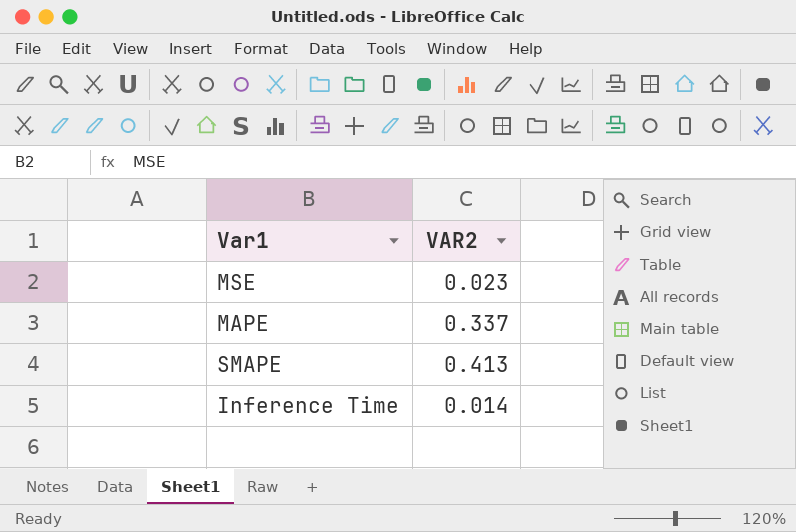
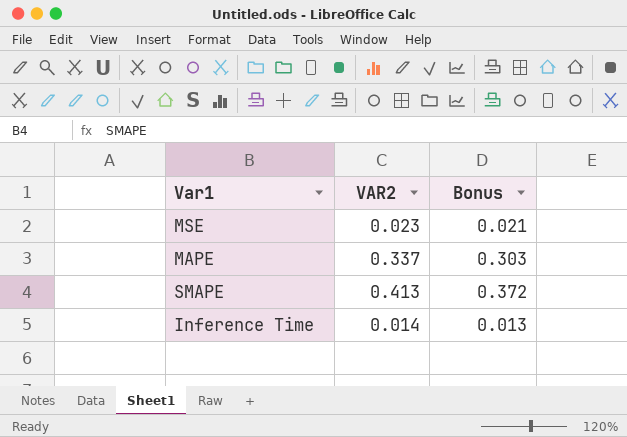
column Bonus | formula: none -> [VAR2] * 0.9

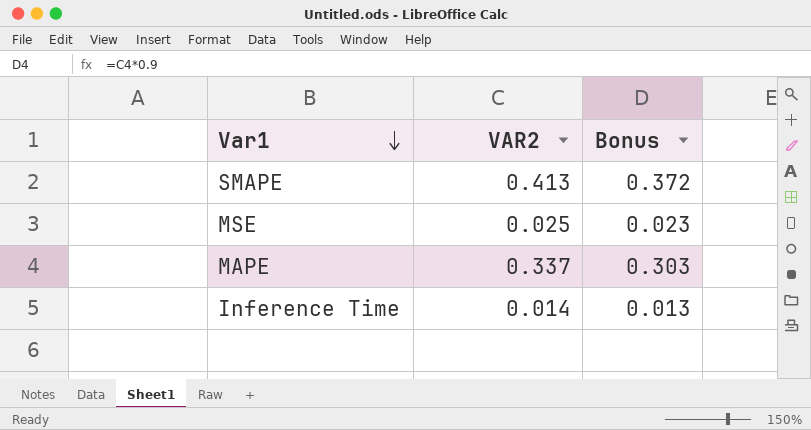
row order: none -> Var1 descending
MSE | VAR2: 0.023 -> 0.025
MSE | Bonus: 0.021 -> 0.023

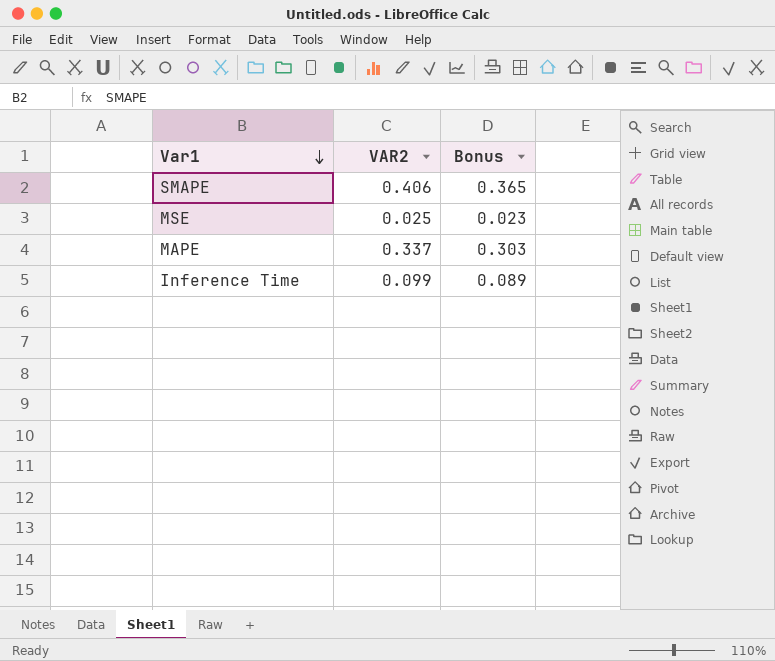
SMAPE | VAR2: 0.413 -> 0.406
SMAPE | Bonus: 0.372 -> 0.365
Inference Time | VAR2: 0.014 -> 0.099
Inference Time | Bonus: 0.013 -> 0.089

